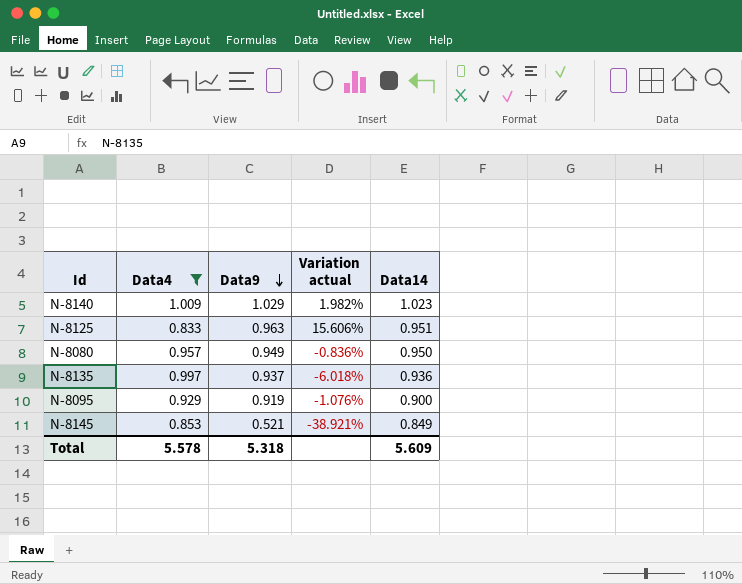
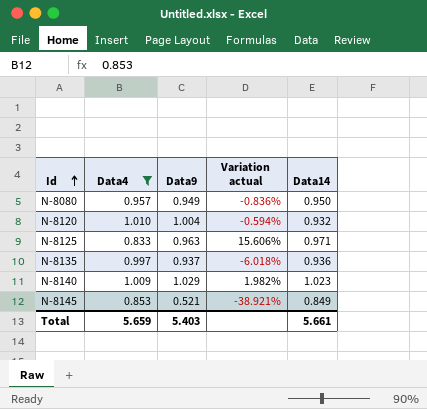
row order: Data9 descending -> Id ascending
row N-8095: 0.929 | 0.919 | -1.076% | 0.900 -> none
row N-8120: none -> 1.010 | 1.004 | -0.594% | 0.932
N-8125 | Data14: 0.951 -> 0.971
Total | Data4: 5.578 -> 5.659
Total | Data9: 5.318 -> 5.403
Total | Data14: 5.609 -> 5.661

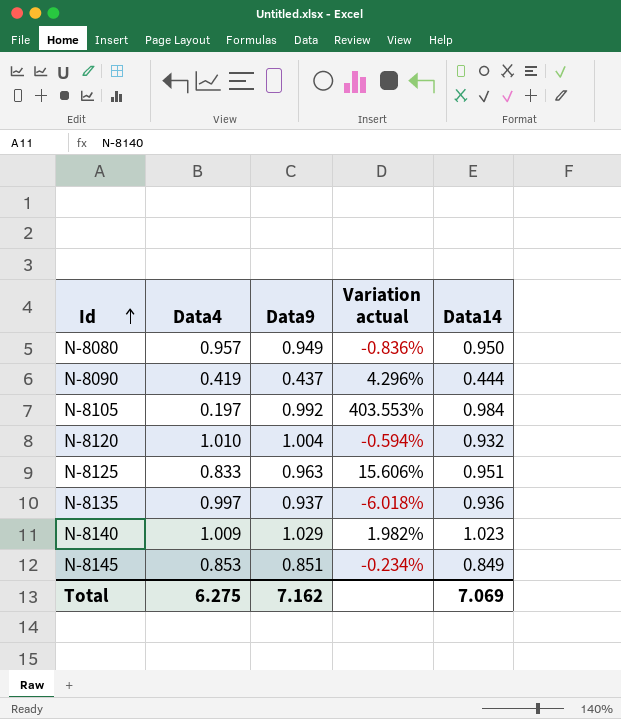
filter: Data4 >= 0.833 -> none
N-8125 | Data14: 0.971 -> 0.951
N-8145 | Data9: 0.521 -> 0.851
N-8145 | Variation actual: -38.921% -> -0.234%
Total | Data4: 5.659 -> 6.275
Total | Data9: 5.403 -> 7.162
Total | Data14: 5.661 -> 7.069

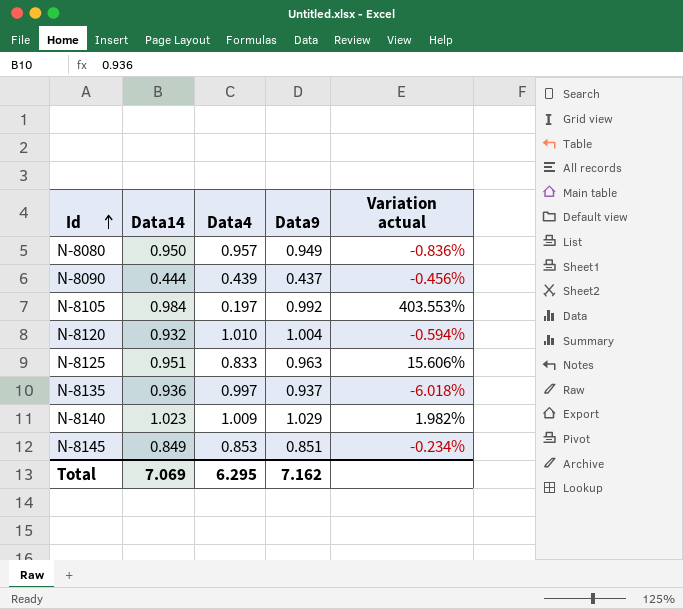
column Data14 | position: 5 -> 2
N-8090 | Data4: 0.419 -> 0.439
N-8090 | Variation actual: 4.296% -> -0.456%
Total | Data4: 6.275 -> 6.295

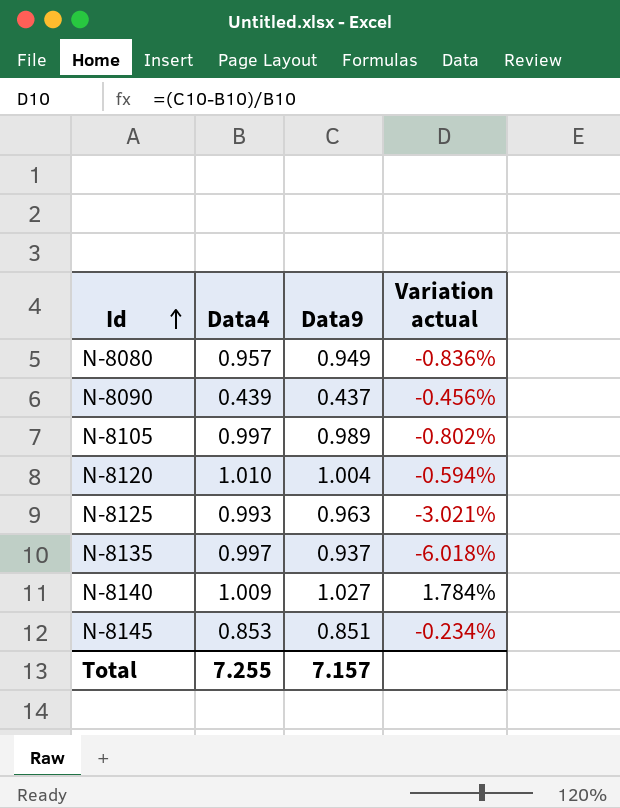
column Data14 | position: 2 -> none
N-8105 | Data4: 0.197 -> 0.997
N-8105 | Data9: 0.992 -> 0.989
N-8105 | Variation actual: 403.553% -> -0.802%
N-8125 | Data4: 0.833 -> 0.993
N-8125 | Variation actual: 15.606% -> -3.021%
N-8140 | Data9: 1.029 -> 1.027
N-8140 | Variation actual: 1.982% -> 1.784%
Total | Data4: 6.295 -> 7.255
Total | Data9: 7.162 -> 7.157

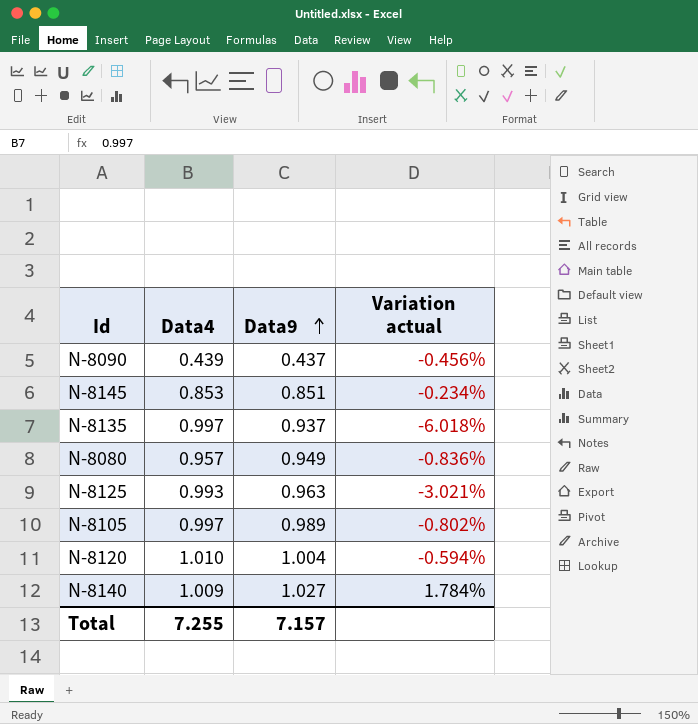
row order: Id ascending -> Data9 ascending

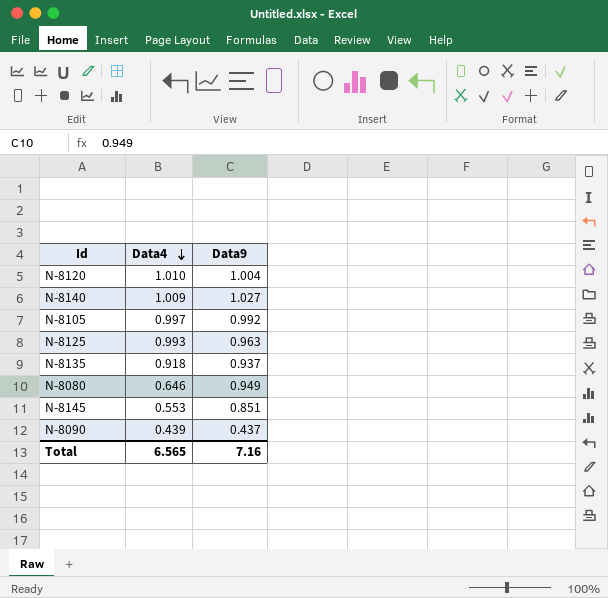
row order: Data9 ascending -> Data4 descending
column Variation actual | formula: ([Data9] - [Data4]) / [Data4] -> none
N-8105 | Data9: 0.989 -> 0.992
N-8135 | Data4: 0.997 -> 0.918
N-8080 | Data4: 0.957 -> 0.646
N-8145 | Data4: 0.853 -> 0.553
Total | Data4: 7.255 -> 6.565
Total | Data9: 7.157 -> 7.16

